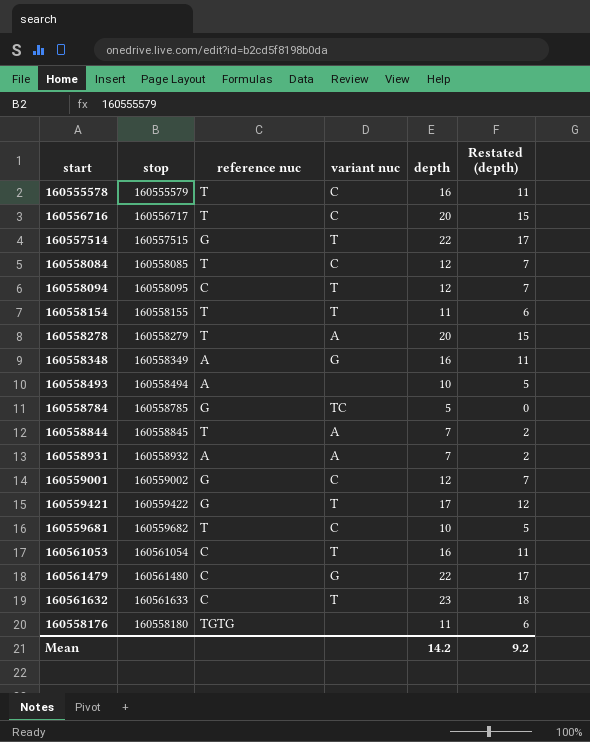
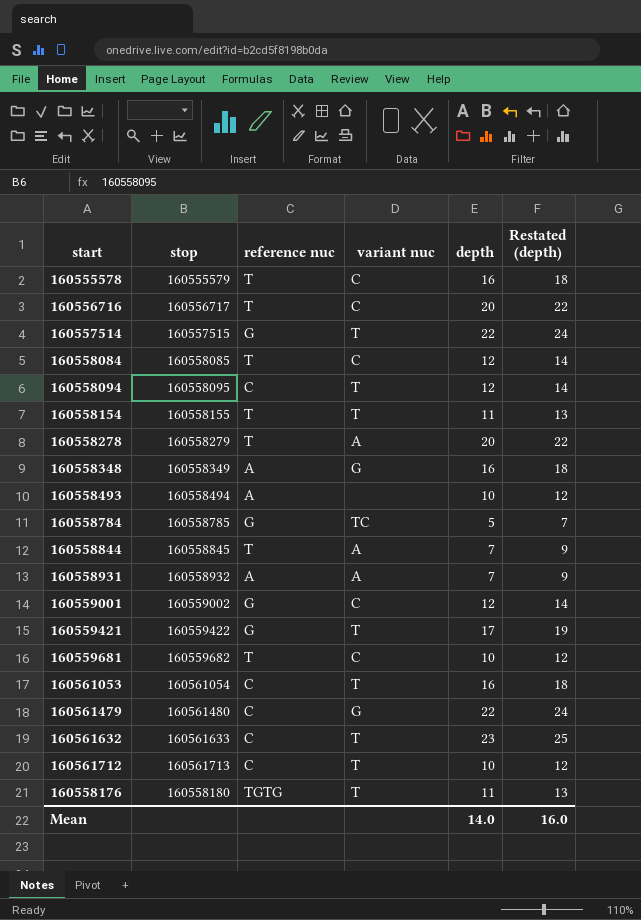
column Restated (depth) | formula: [depth] - 5 -> [depth] + 2
row 160561712: none -> 160561713 | C | T | 10 | 12
160558176 | variant nuc: none -> T
Mean | depth: 14.2 -> 14.0
Mean | Restated (depth): 9.2 -> 16.0

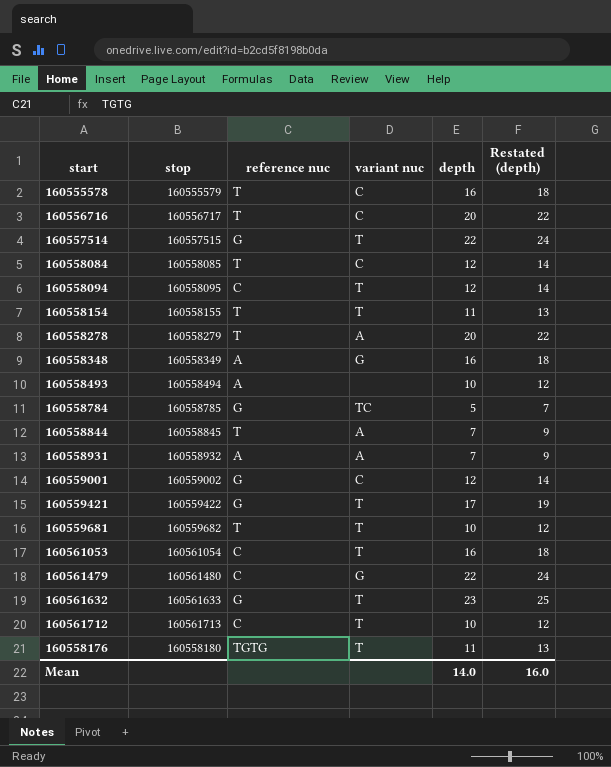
160559681 | variant nuc: C -> T
160561632 | reference nuc: C -> G

